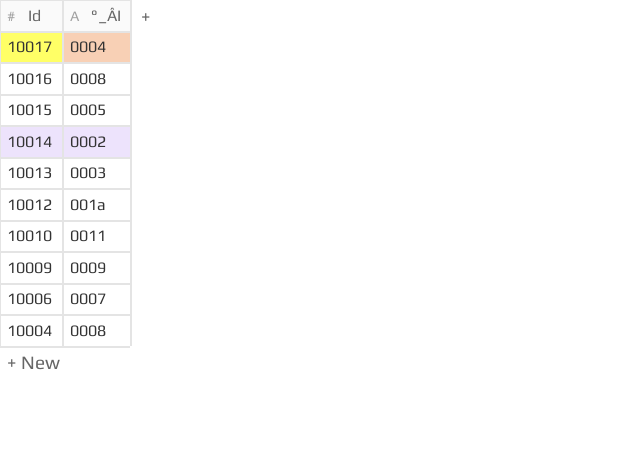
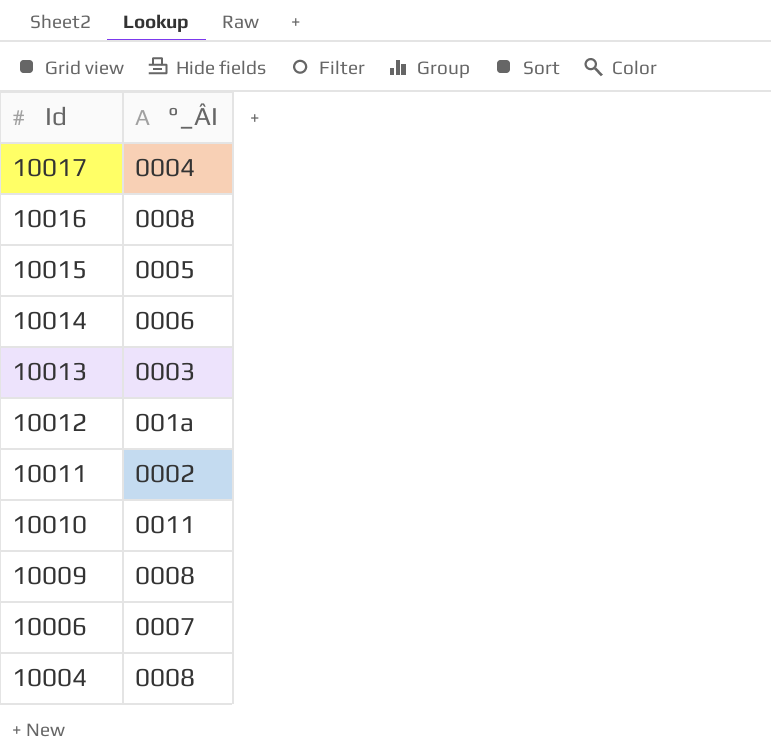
10014 | °_ÂI: 0002 -> 0006
row 10011: none -> 0002
10009 | °_ÂI: 0009 -> 0008

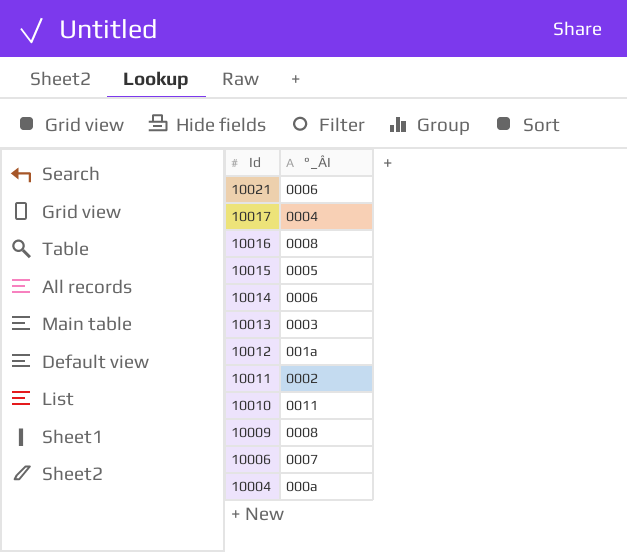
row 10021: none -> 0006
10004 | °_ÂI: 0008 -> 000a

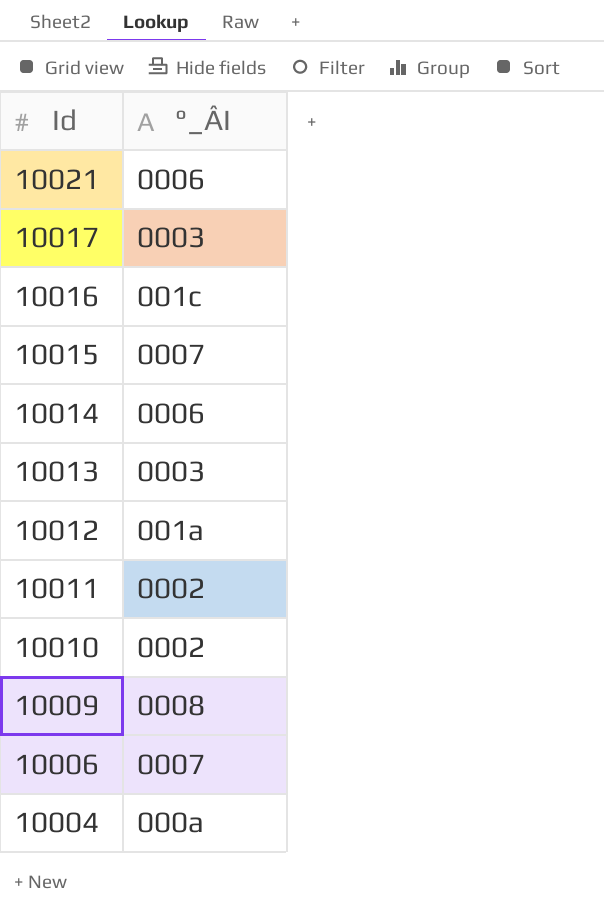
10017 | °_ÂI: 0004 -> 0003
10016 | °_ÂI: 0008 -> 001c
10015 | °_ÂI: 0005 -> 0007
10010 | °_ÂI: 0011 -> 0002

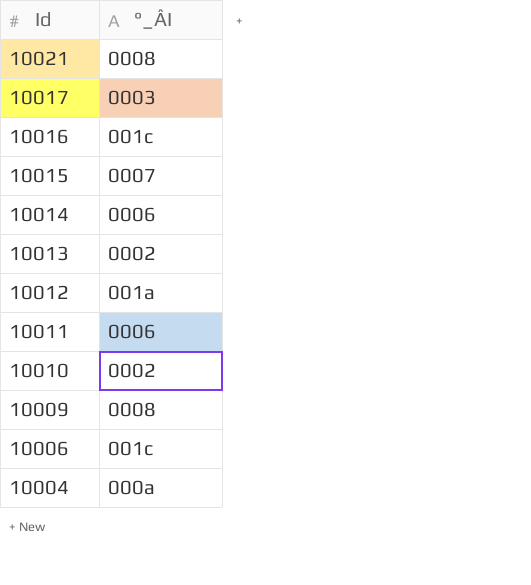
10021 | °_ÂI: 0006 -> 0008
10013 | °_ÂI: 0003 -> 0002
10011 | °_ÂI: 0002 -> 0006
10006 | °_ÂI: 0007 -> 001c

